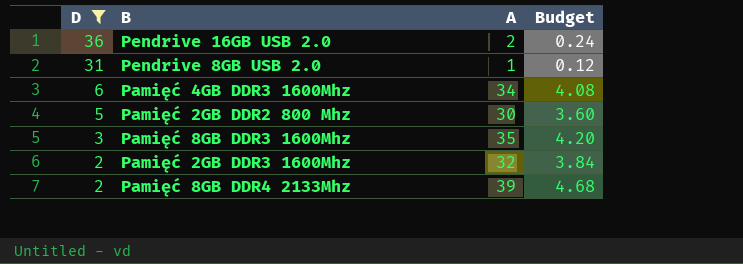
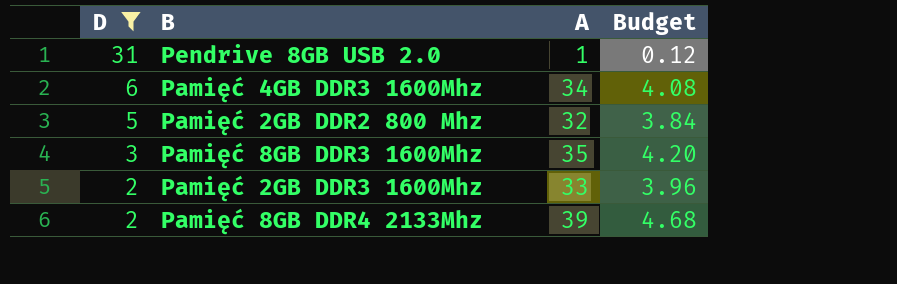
row Pendrive 16GB USB 2.0: 36 | 2 | 0.24 -> none
Pamięć 2GB DDR2 800 Mhz | A: 30 -> 32
Pamięć 2GB DDR2 800 Mhz | Budget: 3.60 -> 3.84
Pamięć 2GB DDR3 1600Mhz | A: 32 -> 33
Pamięć 2GB DDR3 1600Mhz | Budget: 3.84 -> 3.96

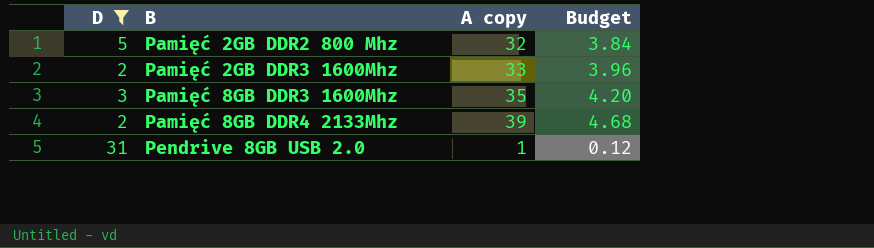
row order: D descending -> B ascending
column name: A -> A copy
row Pamięć 4GB DDR3 1600Mhz: 6 | 34 | 4.08 -> none

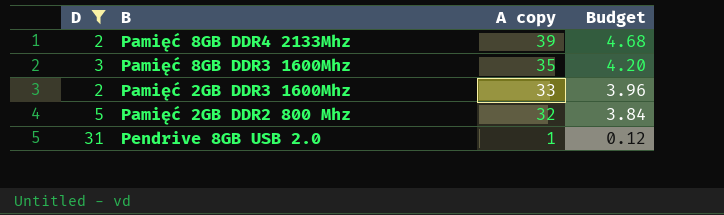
row order: B ascending -> A copy descending

